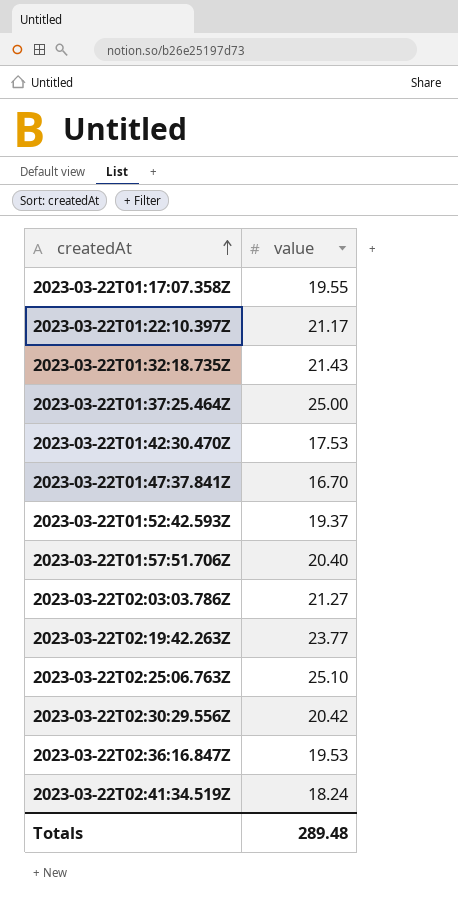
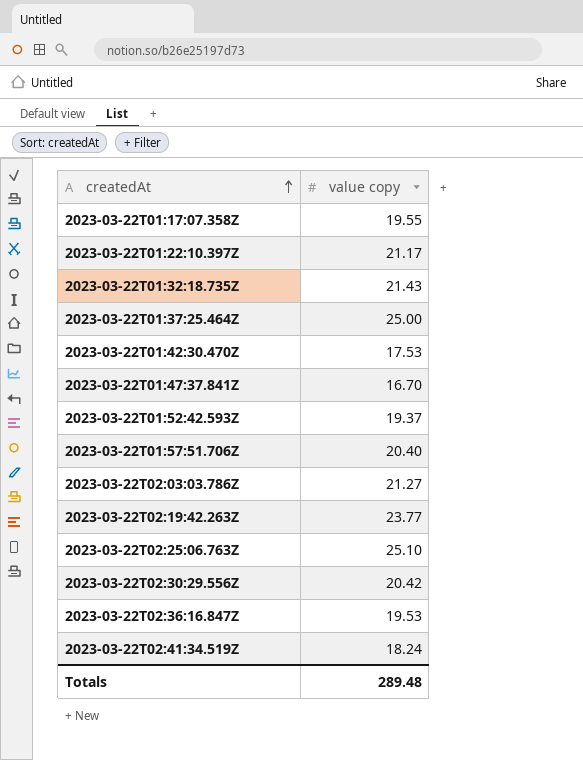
column name: value -> value copy

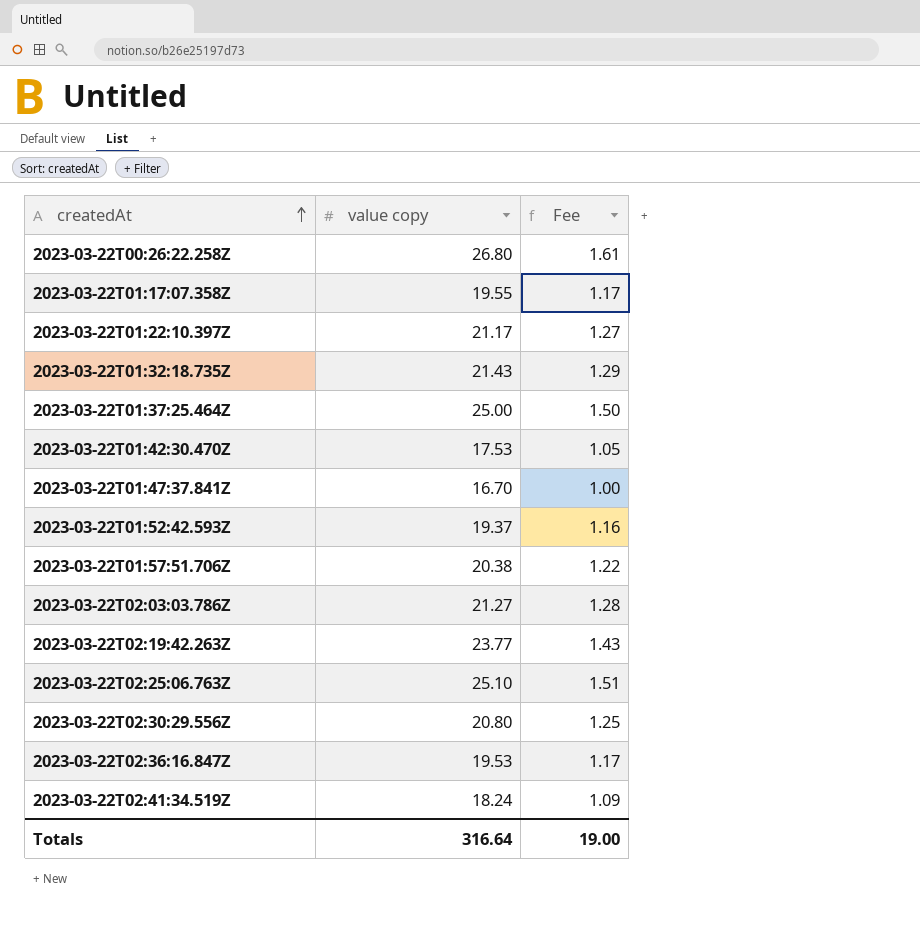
column Fee | formula: none -> [value copy] * 0.06
row 2023-03-22T00:26:22.258Z: none -> 26.80 | 1.61
2023-03-22T01:57:51.706Z | value copy: 20.40 -> 20.38
2023-03-22T02:30:29.556Z | value copy: 20.42 -> 20.80
Totals | value copy: 289.48 -> 316.64

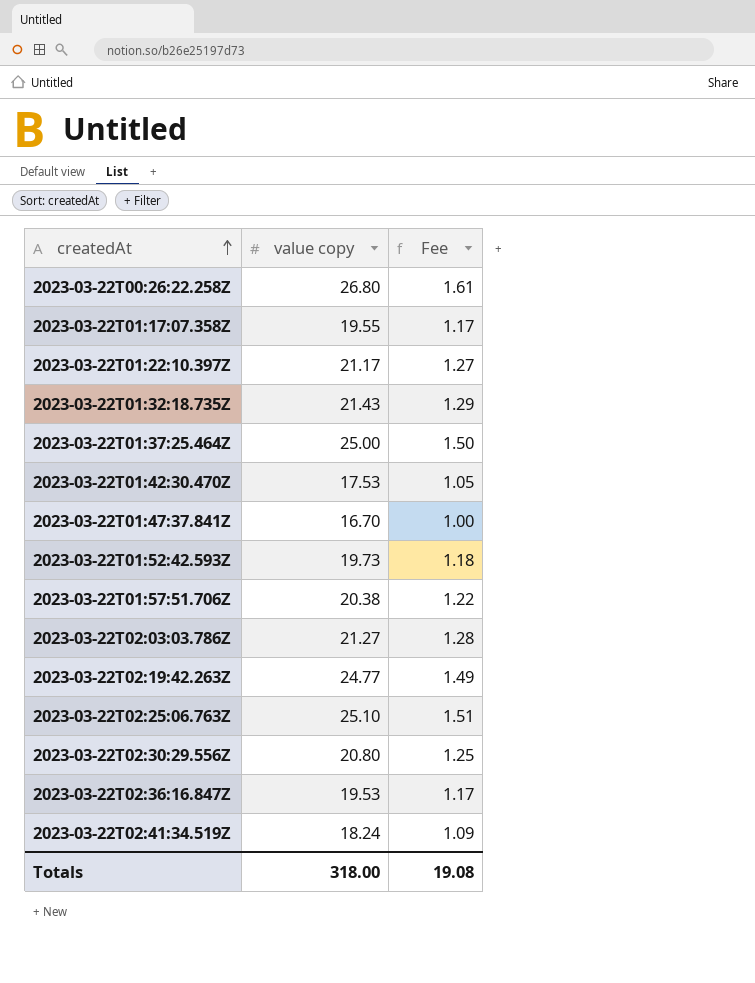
2023-03-22T01:52:42.593Z | value copy: 19.37 -> 19.73
2023-03-22T01:52:42.593Z | Fee: 1.16 -> 1.18
2023-03-22T02:19:42.263Z | value copy: 23.77 -> 24.77
2023-03-22T02:19:42.263Z | Fee: 1.43 -> 1.49
Totals | value copy: 316.64 -> 318.00
Totals | Fee: 19.00 -> 19.08

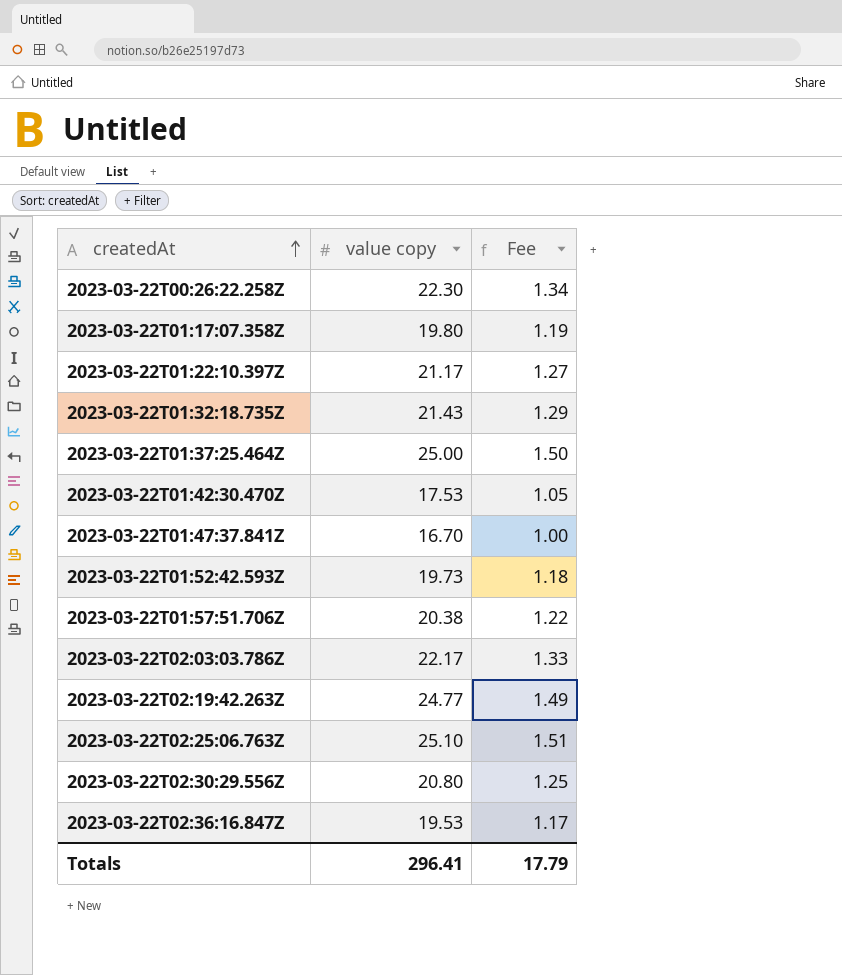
row 2023-03-22T02:41:34.519Z: 18.24 | 1.09 -> none
2023-03-22T00:26:22.258Z | value copy: 26.80 -> 22.30
2023-03-22T00:26:22.258Z | Fee: 1.61 -> 1.34
2023-03-22T01:17:07.358Z | value copy: 19.55 -> 19.80
2023-03-22T01:17:07.358Z | Fee: 1.17 -> 1.19
2023-03-22T02:03:03.786Z | value copy: 21.27 -> 22.17
2023-03-22T02:03:03.786Z | Fee: 1.28 -> 1.33
Totals | value copy: 318.00 -> 296.41
Totals | Fee: 19.08 -> 17.79

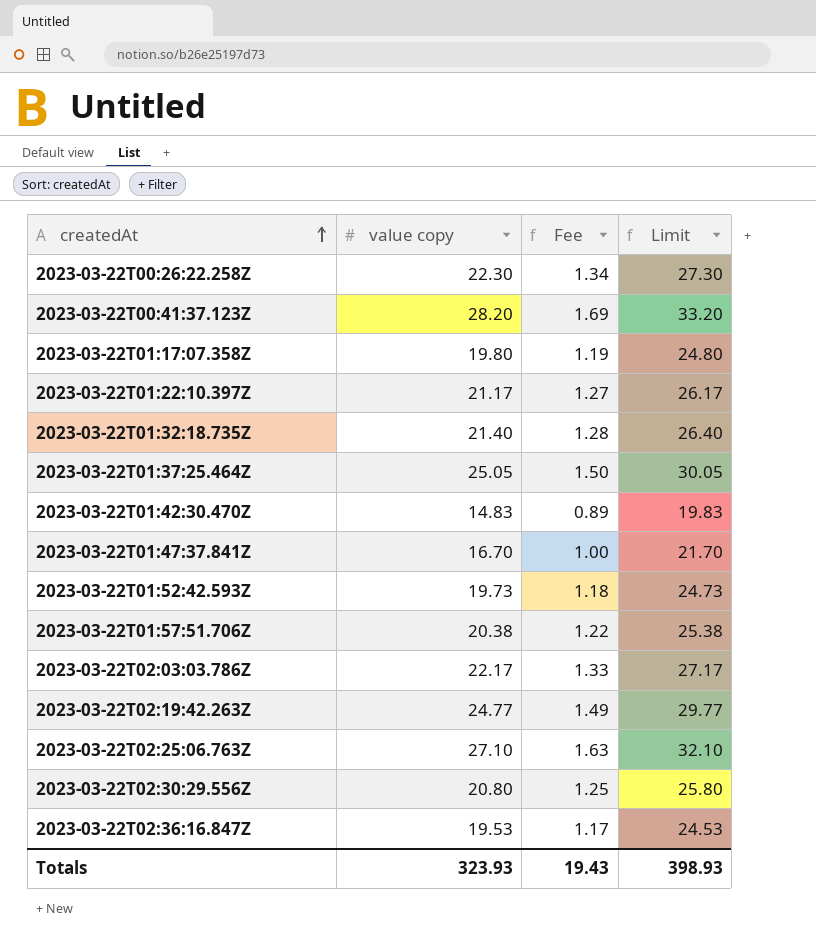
column Limit | formula: none -> [value copy] + 5
row 2023-03-22T00:41:37.123Z: none -> 28.20 | 1.69 | 33.20
2023-03-22T01:32:18.735Z | value copy: 21.43 -> 21.40
2023-03-22T01:32:18.735Z | Fee: 1.29 -> 1.28
2023-03-22T01:37:25.464Z | value copy: 25.00 -> 25.05
2023-03-22T01:42:30.470Z | value copy: 17.53 -> 14.83
2023-03-22T01:42:30.470Z | Fee: 1.05 -> 0.89
2023-03-22T02:25:06.763Z | value copy: 25.10 -> 27.10
2023-03-22T02:25:06.763Z | Fee: 1.51 -> 1.63
Totals | value copy: 296.41 -> 323.93
Totals | Fee: 17.79 -> 19.43

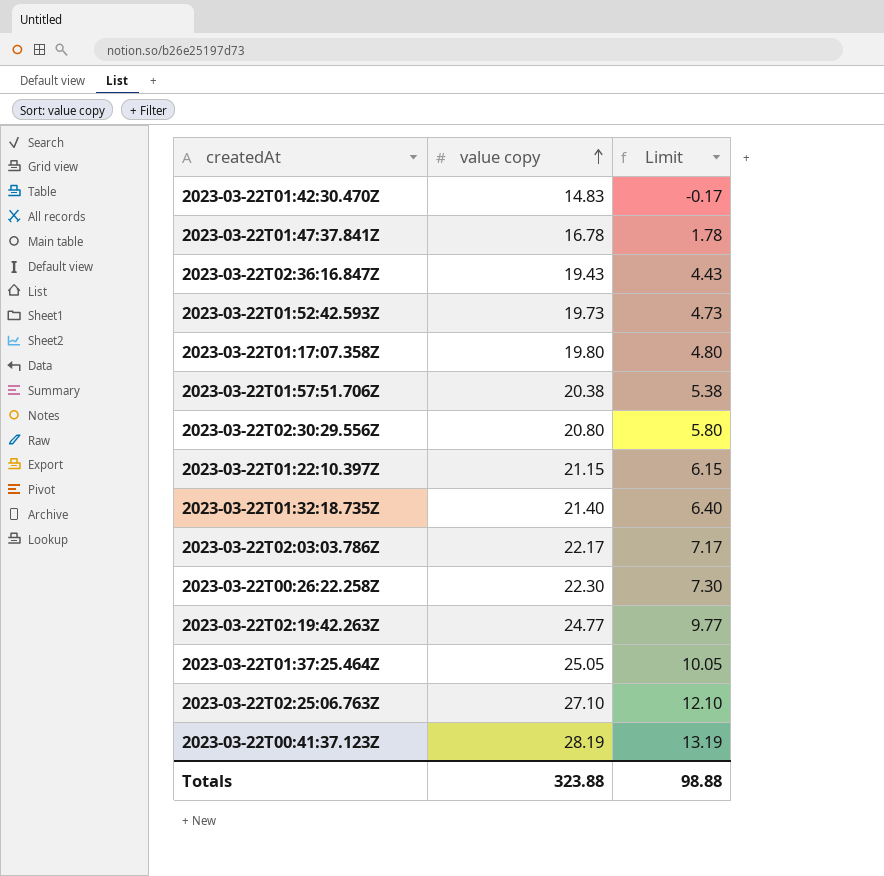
row order: createdAt ascending -> value copy ascending
column Fee | formula: [value copy] * 0.06 -> none
column Limit | formula: [value copy] + 5 -> [value copy] - 15
2023-03-22T01:47:37.841Z | value copy: 16.70 -> 16.78
2023-03-22T02:36:16.847Z | value copy: 19.53 -> 19.43
2023-03-22T01:22:10.397Z | value copy: 21.17 -> 21.15
2023-03-22T00:41:37.123Z | value copy: 28.20 -> 28.19
Totals | value copy: 323.93 -> 323.88
Totals | Limit: 398.93 -> 98.88

